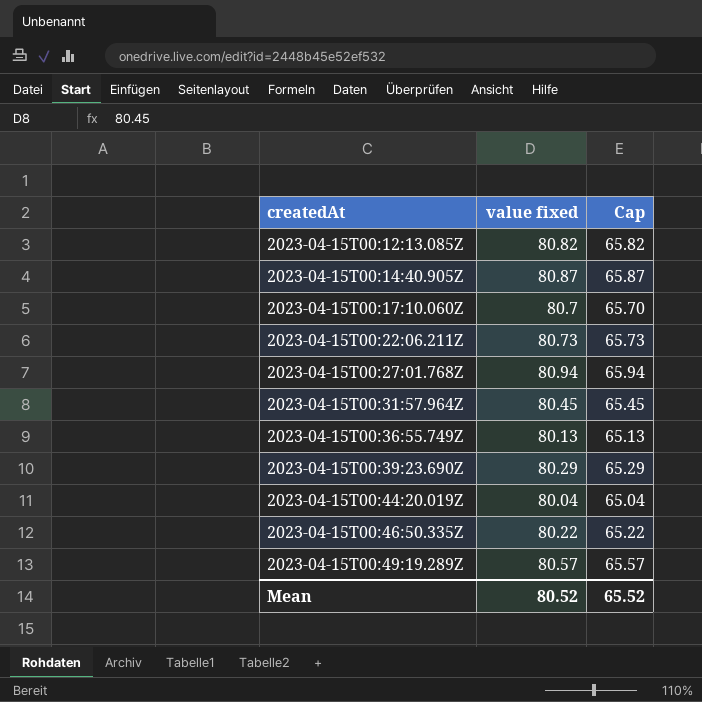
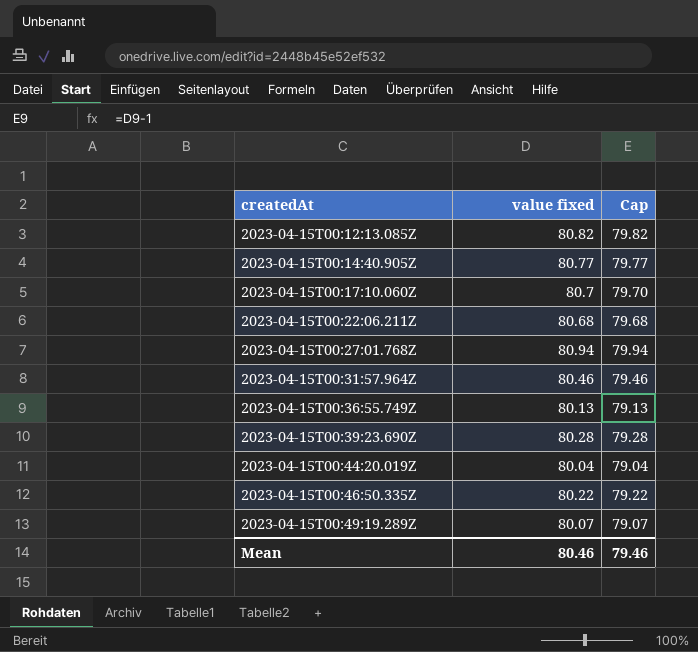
column Cap | formula: [value fixed] - 15 -> [value fixed] - 1
2023-04-15T00:14:40.905Z | value fixed: 80.87 -> 80.77
2023-04-15T00:22:06.211Z | value fixed: 80.73 -> 80.68
2023-04-15T00:31:57.964Z | value fixed: 80.45 -> 80.46
2023-04-15T00:39:23.690Z | value fixed: 80.29 -> 80.28
2023-04-15T00:49:19.289Z | value fixed: 80.57 -> 80.07
Mean | value fixed: 80.52 -> 80.46
Mean | Cap: 65.52 -> 79.46

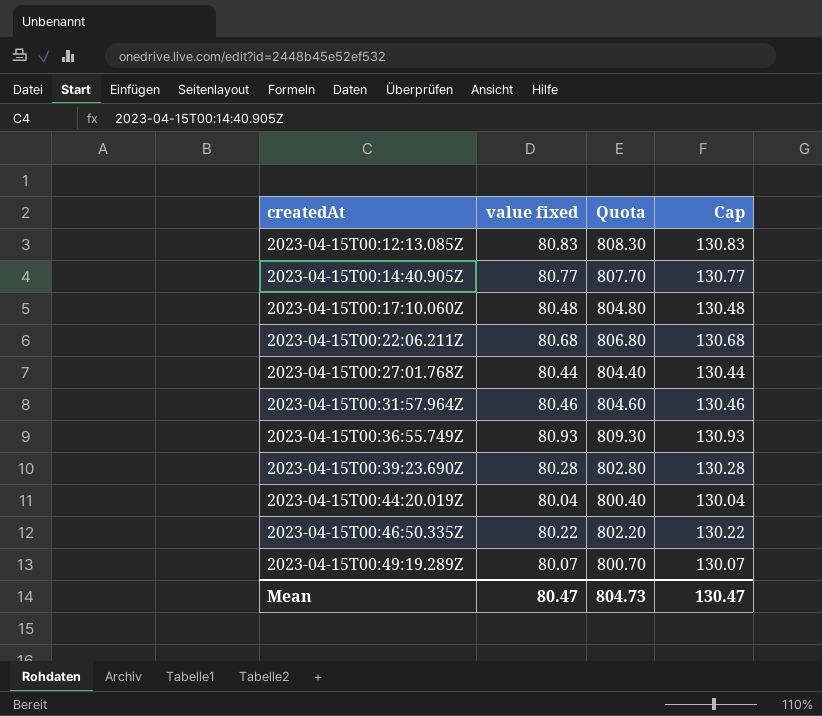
column Quota | formula: none -> [value fixed] * 10
column Cap | formula: [value fixed] - 1 -> [value fixed] + 50
2023-04-15T00:12:13.085Z | value fixed: 80.82 -> 80.83
2023-04-15T00:17:10.060Z | value fixed: 80.7 -> 80.48
2023-04-15T00:27:01.768Z | value fixed: 80.94 -> 80.44
2023-04-15T00:36:55.749Z | value fixed: 80.13 -> 80.93
Mean | value fixed: 80.46 -> 80.47
Mean | Cap: 79.46 -> 130.47

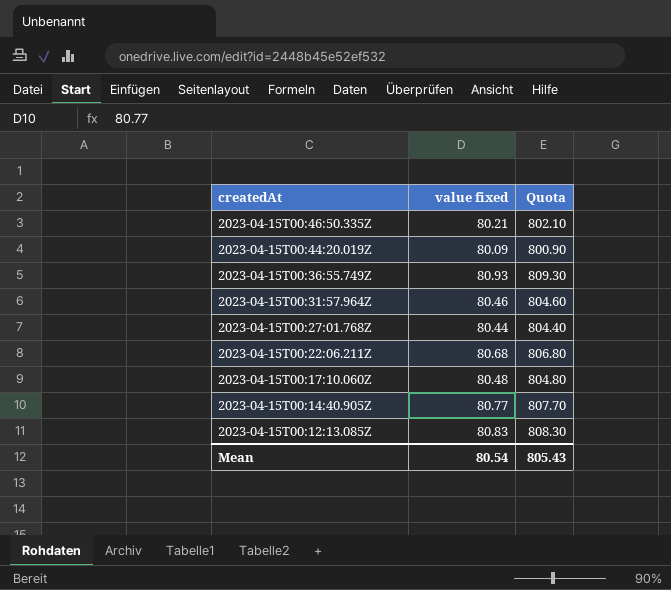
row order: createdAt ascending -> createdAt descending
column Cap | formula: [value fixed] + 50 -> none
row 2023-04-15T00:39:23.690Z: 80.28 | 802.80 | 130.28 -> none
row 2023-04-15T00:49:19.289Z: 80.07 | 800.70 | 130.07 -> none
2023-04-15T00:46:50.335Z | value fixed: 80.22 -> 80.21
2023-04-15T00:46:50.335Z | Quota: 802.20 -> 802.10
2023-04-15T00:44:20.019Z | value fixed: 80.04 -> 80.09
2023-04-15T00:44:20.019Z | Quota: 800.40 -> 800.90
Mean | value fixed: 80.47 -> 80.54
Mean | Quota: 804.73 -> 805.43

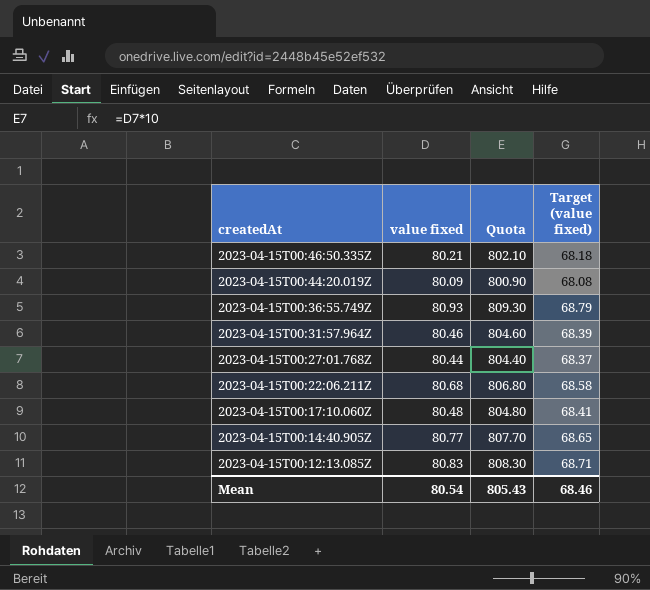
column Target (value fixed) | formula: none -> [value fixed] * 0.85

